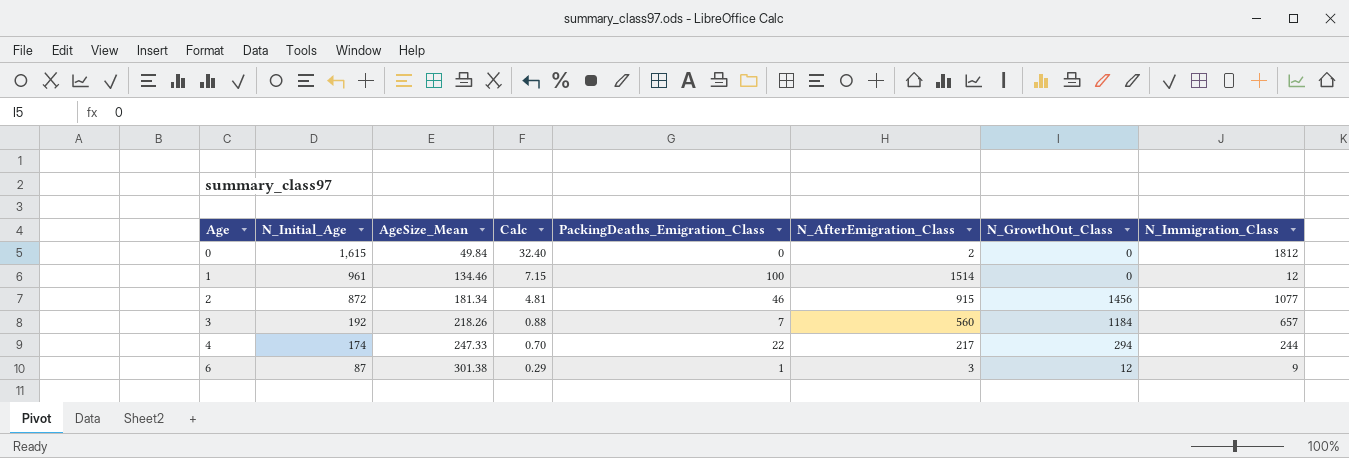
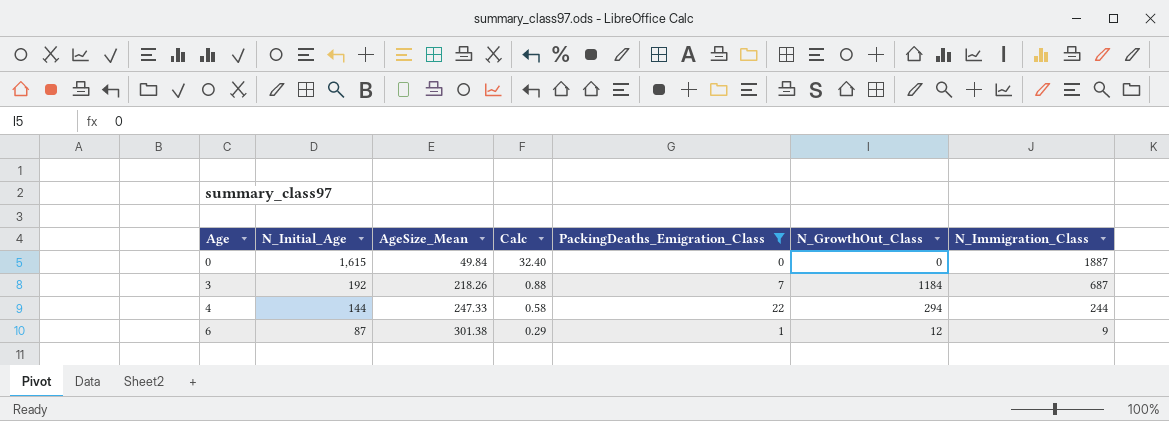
filter: none -> PackingDeaths_Emigration_Class <= 22
column N_AfterEmigration_Class | position: 6 -> none
0 | N_Immigration_Class: 1812 -> 1887
3 | N_Immigration_Class: 657 -> 687
4 | N_Initial_Age: 174 -> 144
4 | Calc: 0.70 -> 0.58

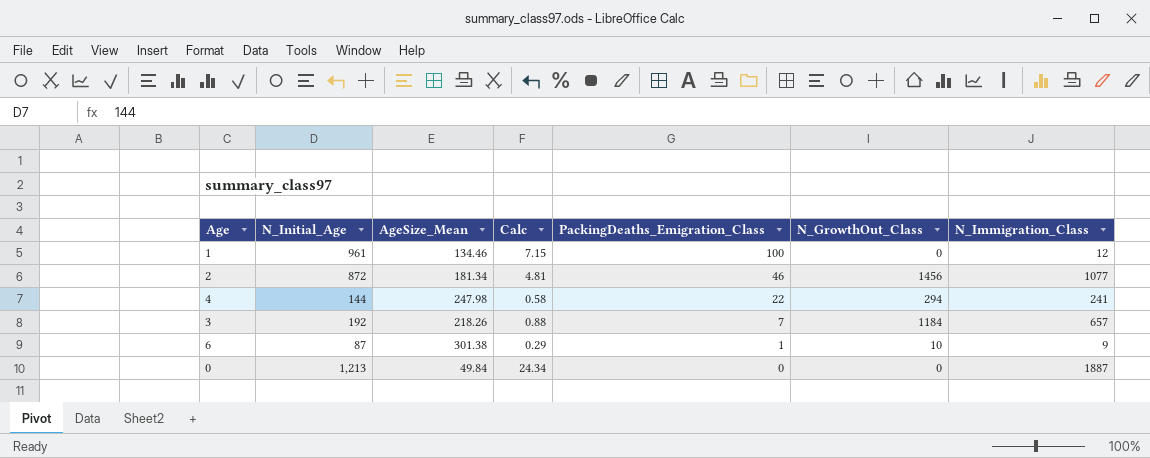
filter: PackingDeaths_Emigration_Class <= 22 -> none
row order: Age ascending -> PackingDeaths_Emigration_Class descending
4 | AgeSize_Mean: 247.33 -> 247.98
4 | N_Immigration_Class: 244 -> 241
3 | N_Immigration_Class: 687 -> 657
6 | N_GrowthOut_Class: 12 -> 10
0 | N_Initial_Age: 1,615 -> 1,213
0 | Calc: 32.40 -> 24.34

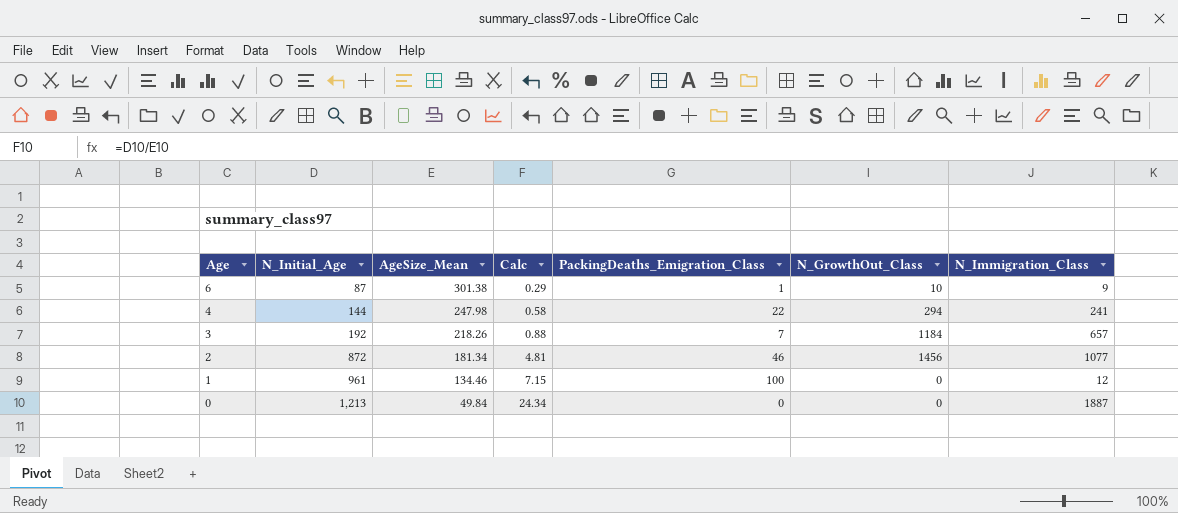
row order: PackingDeaths_Emigration_Class descending -> Age descending

